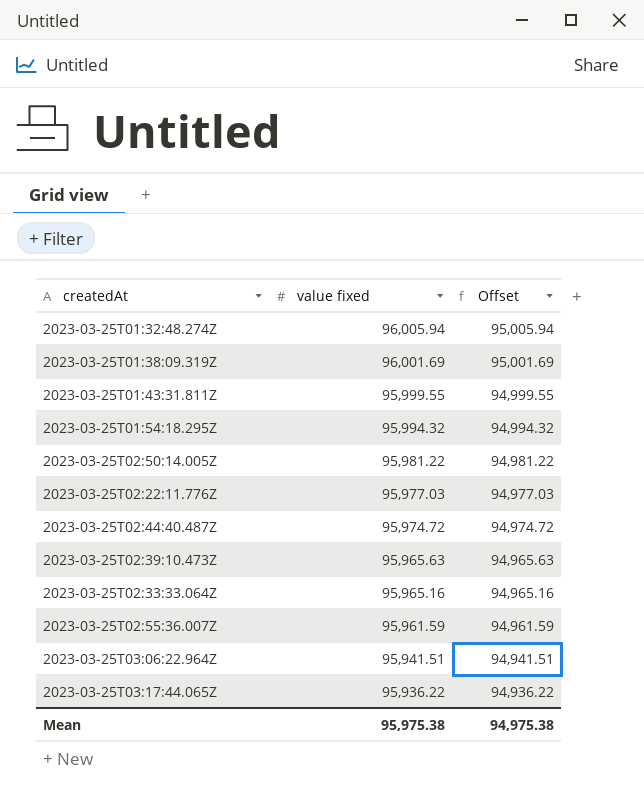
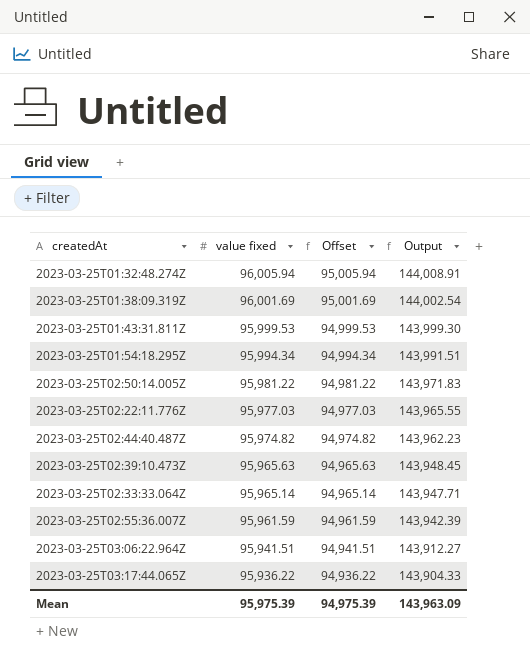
column Output | formula: none -> [value fixed] * 1.5
2023-03-25T01:43:31.811Z | value fixed: 95,999.55 -> 95,999.53
2023-03-25T01:43:31.811Z | Offset: 94,999.55 -> 94,999.53
2023-03-25T01:54:18.295Z | value fixed: 95,994.32 -> 95,994.34
2023-03-25T01:54:18.295Z | Offset: 94,994.32 -> 94,994.34
2023-03-25T02:44:40.487Z | value fixed: 95,974.72 -> 95,974.82
2023-03-25T02:44:40.487Z | Offset: 94,974.72 -> 94,974.82
2023-03-25T02:33:33.064Z | value fixed: 95,965.16 -> 95,965.14
2023-03-25T02:33:33.064Z | Offset: 94,965.16 -> 94,965.14
Mean | value fixed: 95,975.38 -> 95,975.39
Mean | Offset: 94,975.38 -> 94,975.39

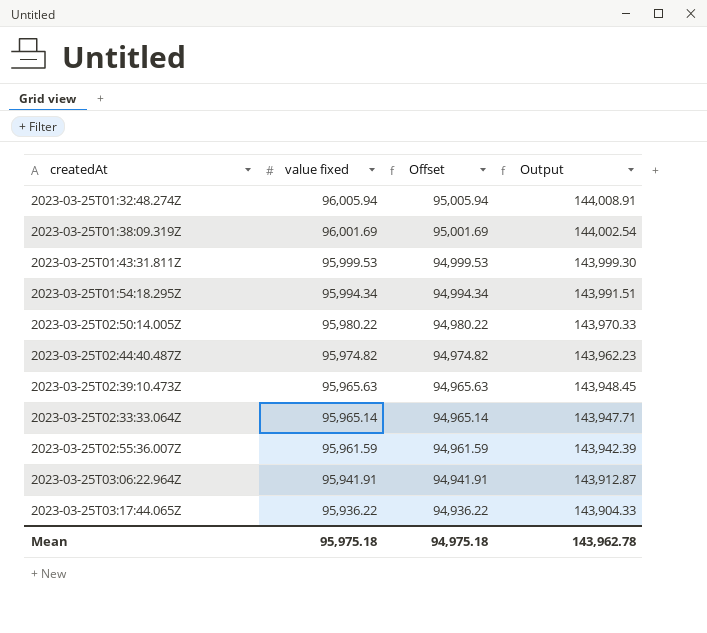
row 2023-03-25T02:22:11.776Z: 95,977.03 | 94,977.03 | 143,965.55 -> none
2023-03-25T02:50:14.005Z | value fixed: 95,981.22 -> 95,980.22
2023-03-25T02:50:14.005Z | Offset: 94,981.22 -> 94,980.22
2023-03-25T02:50:14.005Z | Output: 143,971.83 -> 143,970.33
2023-03-25T03:06:22.964Z | value fixed: 95,941.51 -> 95,941.91
2023-03-25T03:06:22.964Z | Offset: 94,941.51 -> 94,941.91
2023-03-25T03:06:22.964Z | Output: 143,912.27 -> 143,912.87
Mean | value fixed: 95,975.39 -> 95,975.18
Mean | Offset: 94,975.39 -> 94,975.18
Mean | Output: 143,963.09 -> 143,962.78

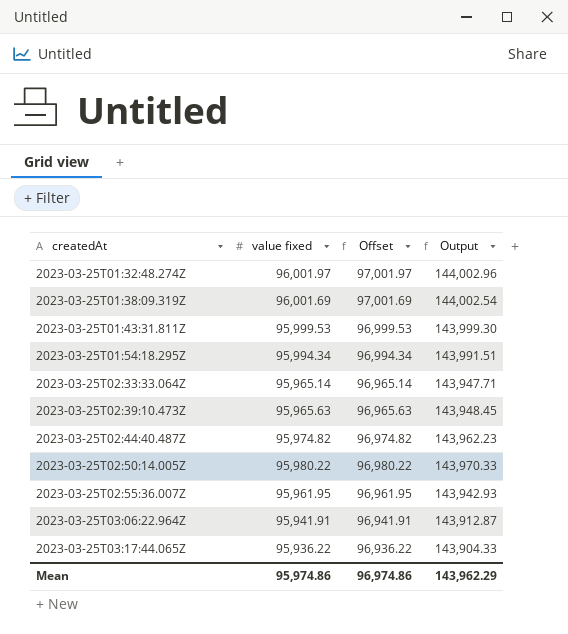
row order: value fixed descending -> createdAt ascending
column Offset | formula: [value fixed] - 1000 -> [value fixed] + 1000
2023-03-25T01:32:48.274Z | value fixed: 96,005.94 -> 96,001.97
2023-03-25T01:32:48.274Z | Output: 144,008.91 -> 144,002.96
2023-03-25T02:55:36.007Z | value fixed: 95,961.59 -> 95,961.95
2023-03-25T02:55:36.007Z | Output: 143,942.39 -> 143,942.93
Mean | value fixed: 95,975.18 -> 95,974.86
Mean | Offset: 94,975.18 -> 96,974.86
Mean | Output: 143,962.78 -> 143,962.29

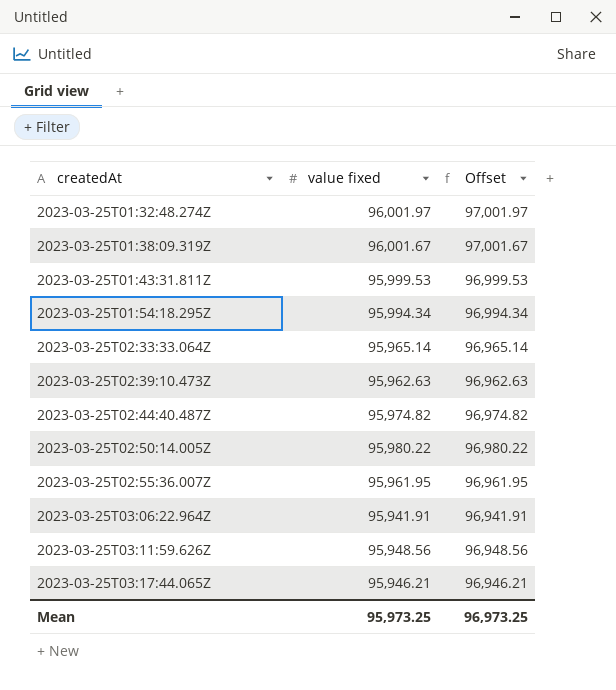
column Output | formula: [value fixed] * 1.5 -> none
2023-03-25T01:38:09.319Z | value fixed: 96,001.69 -> 96,001.67
2023-03-25T01:38:09.319Z | Offset: 97,001.69 -> 97,001.67
2023-03-25T02:39:10.473Z | value fixed: 95,965.63 -> 95,962.63
2023-03-25T02:39:10.473Z | Offset: 96,965.63 -> 96,962.63
row 2023-03-25T03:11:59.626Z: none -> 95,948.56 | 96,948.56
2023-03-25T03:17:44.065Z | value fixed: 95,936.22 -> 95,946.21
2023-03-25T03:17:44.065Z | Offset: 96,936.22 -> 96,946.21
Mean | value fixed: 95,974.86 -> 95,973.25
Mean | Offset: 96,974.86 -> 96,973.25

